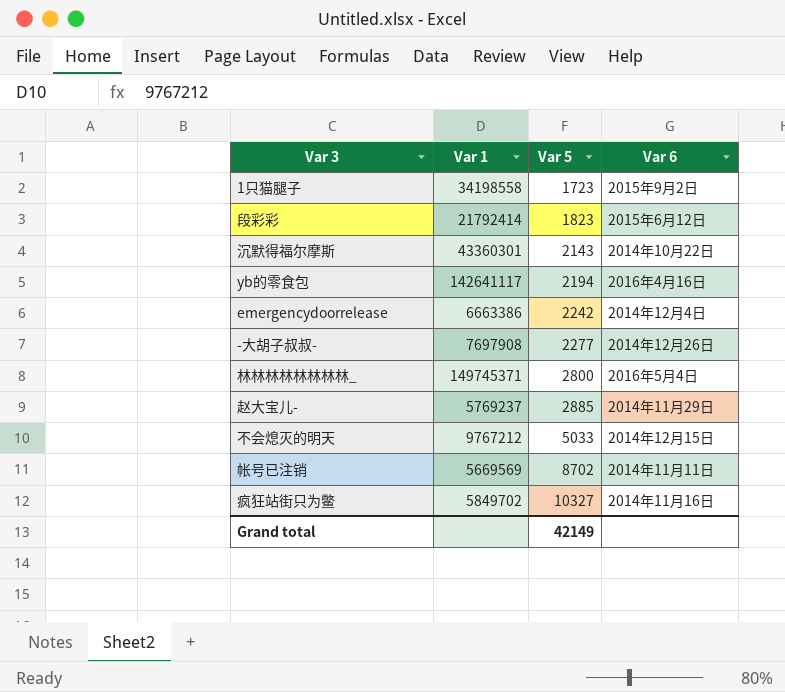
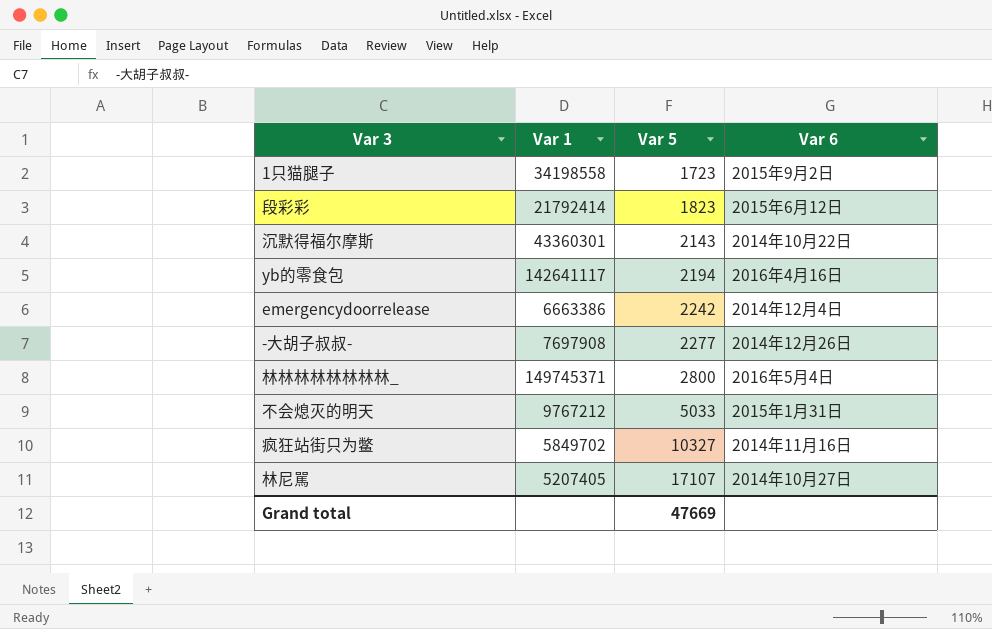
row 赵大宝儿-: 5769237 | 2885 | 2014年11月29日 -> none
row 帐号已注销: 5669569 | 8702 | 2014年11月11日 -> none
不会熄灭的明天 | Var 6: 2014年12月15日 -> 2015年1月31日
row 林尼駡: none -> 5207405 | 17107 | 2014年10月27日
Grand total | Var 5: 42149 -> 47669

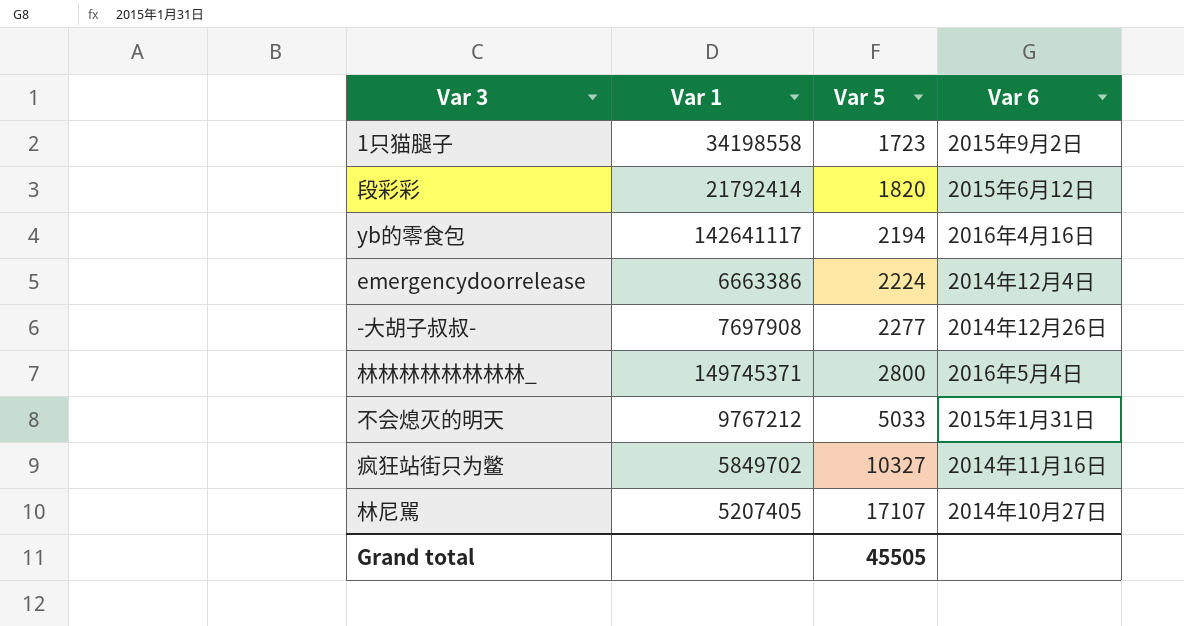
row 沉默得福尔摩斯: 43360301 | 2143 | 2014年10月22日 -> none
段彩彩 | Var 5: 1823 -> 1820
emergencydoorrelease | Var 5: 2242 -> 2224
Grand total | Var 5: 47669 -> 45505

